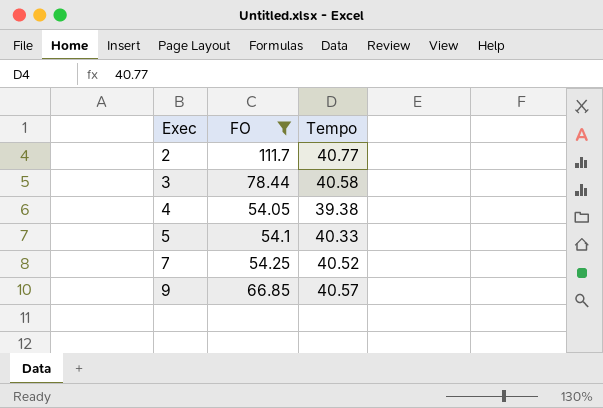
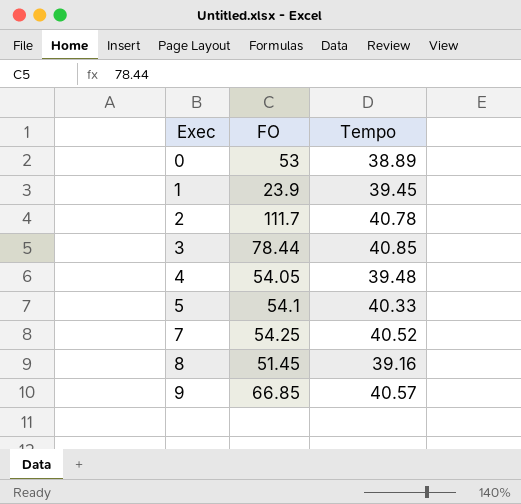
filter: FO >= 54.05 -> none
2 | Tempo: 40.77 -> 40.78
3 | Tempo: 40.58 -> 40.85
4 | Tempo: 39.38 -> 39.48

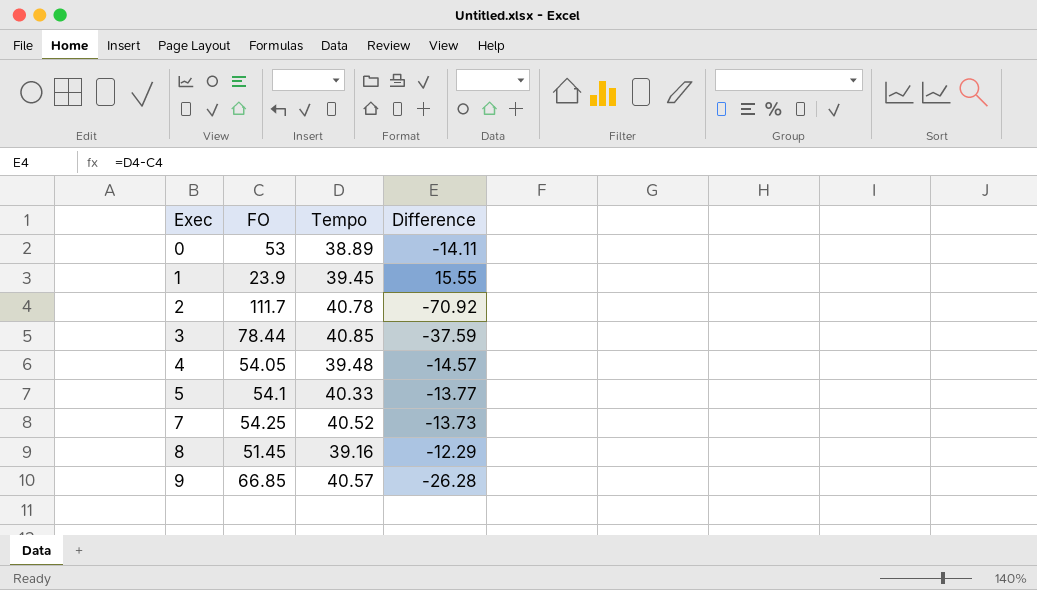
column Difference | formula: none -> [Tempo] - [FO]

